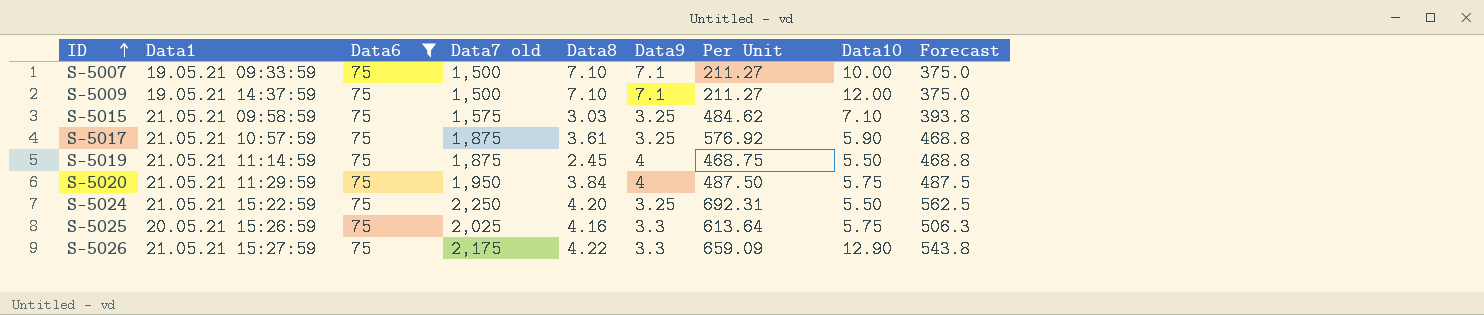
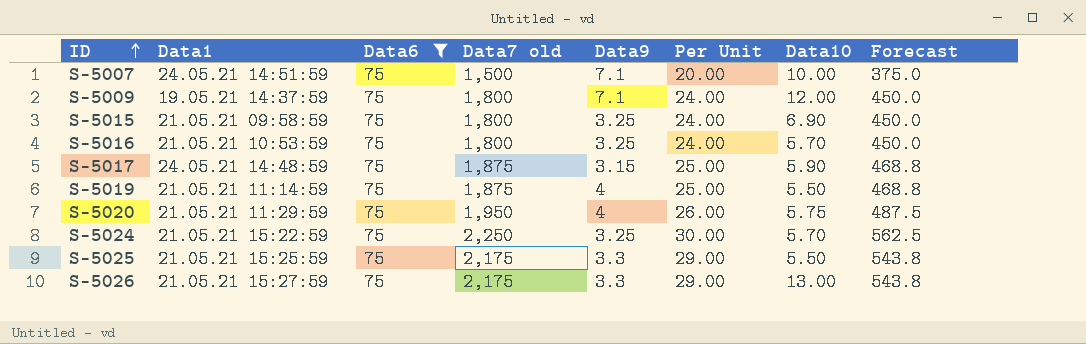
column Data8 | position: 5 -> none
column Per Unit | formula: [Data7 old] / [Data9] -> [Data7 old] / [Data6]
S-5007 | Data1: 19.05.21 09:33:59 -> 24.05.21 14:51:59
S-5009 | Data7 old: 1,500 -> 1,800
S-5009 | Forecast: 375.0 -> 450.0
S-5015 | Data7 old: 1,575 -> 1,800
S-5015 | Data10: 7.10 -> 6.90
S-5015 | Forecast: 393.8 -> 450.0
row S-5016: none -> 21.05.21 10:53:59 | 75 | 1,800 | 3.25 | 24.00 | 5.70 | 450.0
S-5017 | Data1: 21.05.21 10:57:59 -> 24.05.21 14:48:59
S-5017 | Data9: 3.25 -> 3.15
S-5024 | Data10: 5.50 -> 5.70
S-5025 | Data1: 20.05.21 15:26:59 -> 21.05.21 15:25:59
S-5025 | Data7 old: 2,025 -> 2,175
S-5025 | Data10: 5.75 -> 5.50
S-5025 | Forecast: 506.3 -> 543.8
S-5026 | Data10: 12.90 -> 13.00

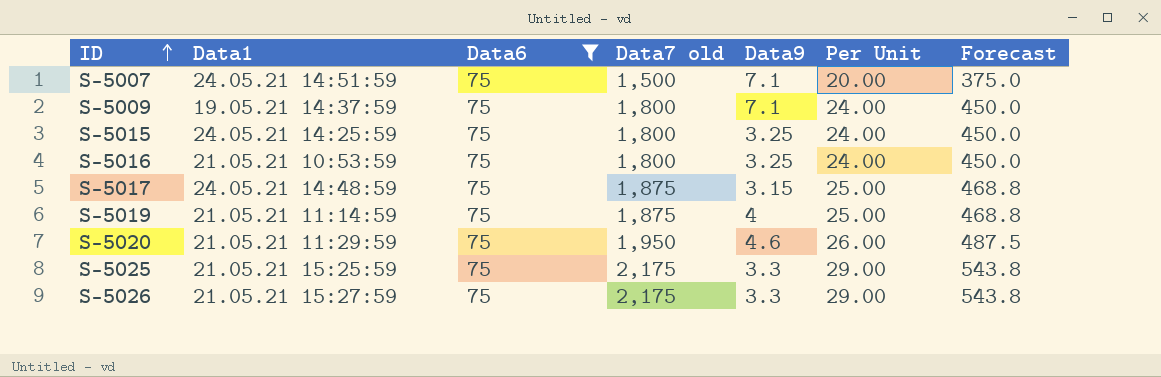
column Data10 | position: 7 -> none
row S-5024: 21.05.21 15:22:59 | 75 | 2,250 | 3.25 | 30.00 | 5.70 | 562.5 -> none
S-5015 | Data1: 21.05.21 09:58:59 -> 24.05.21 14:25:59
S-5020 | Data9: 4 -> 4.6

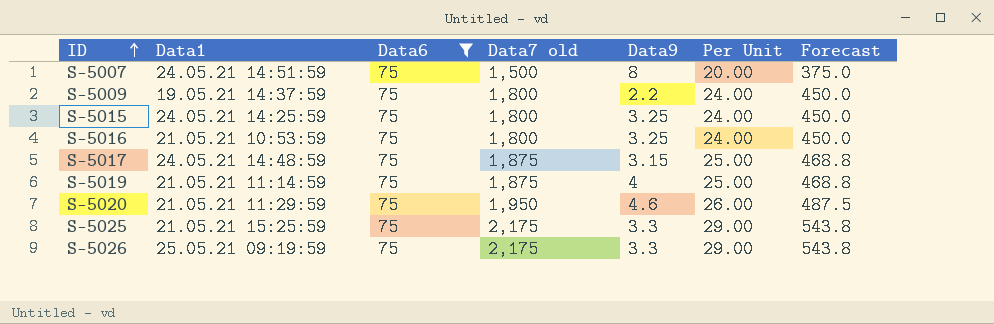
S-5007 | Data9: 7.1 -> 8
S-5009 | Data9: 7.1 -> 2.2
S-5026 | Data1: 21.05.21 15:27:59 -> 25.05.21 09:19:59

